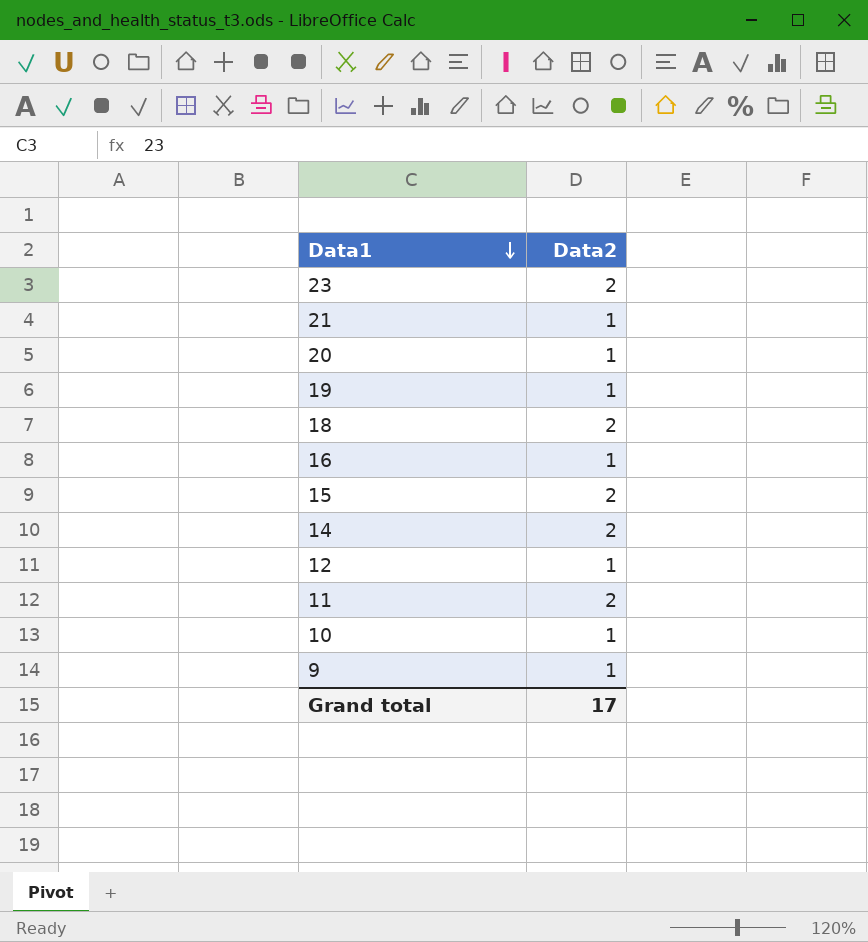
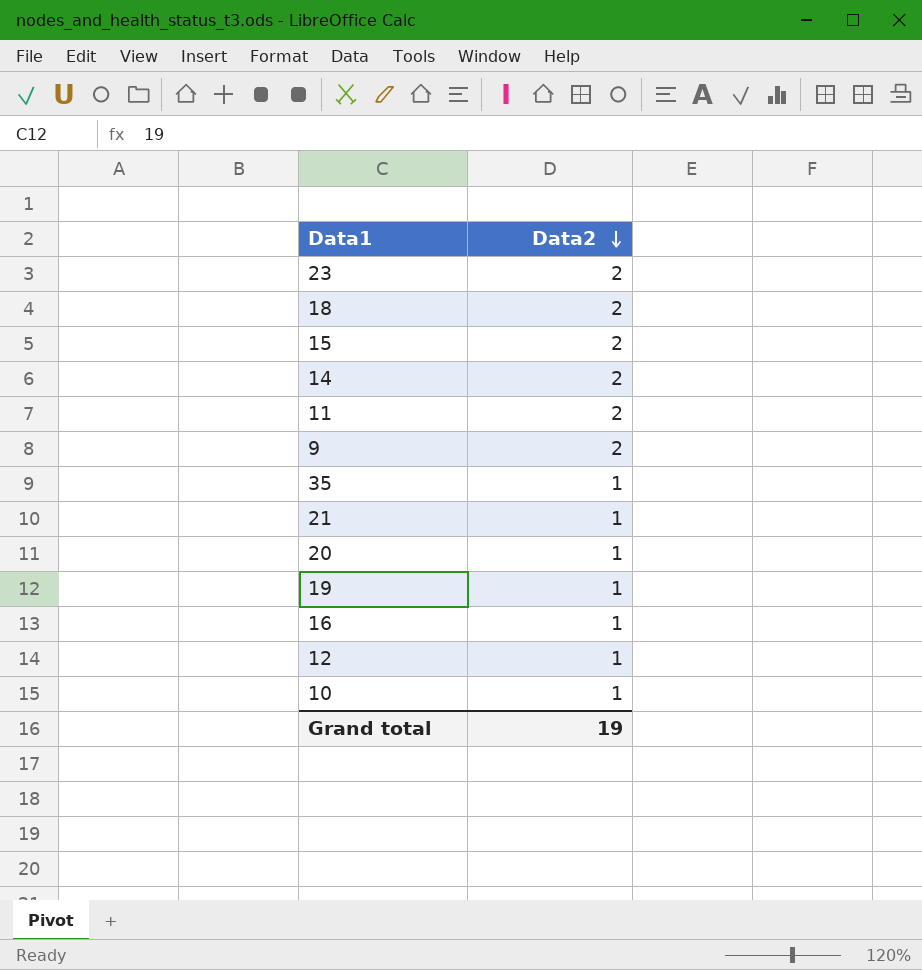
row order: Data1 descending -> Data2 descending
9 | Data2: 1 -> 2
row 35: none -> 1
Grand total | Data2: 17 -> 19

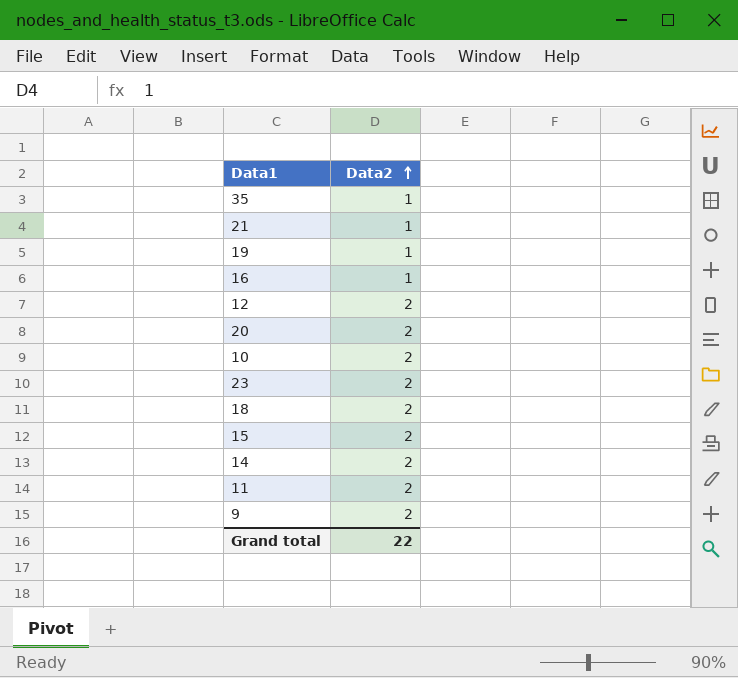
row order: Data2 descending -> Data2 ascending
12 | Data2: 1 -> 2
20 | Data2: 1 -> 2
10 | Data2: 1 -> 2
Grand total | Data2: 19 -> 22

